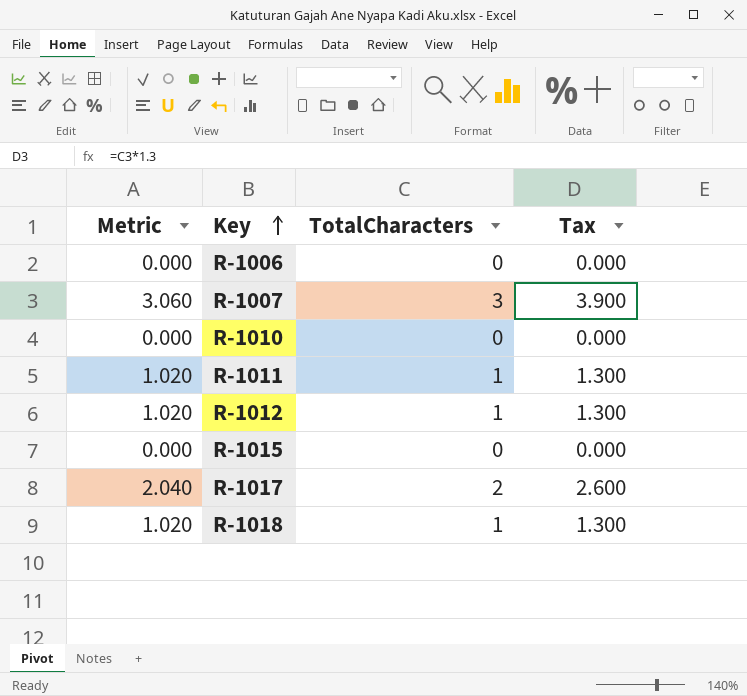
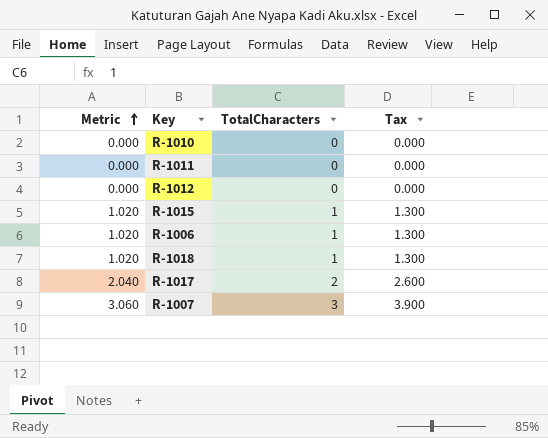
row order: Key ascending -> Metric ascending
R-1011 | Metric: 1.020 -> 0.000
R-1011 | TotalCharacters: 1 -> 0
R-1011 | Tax: 1.300 -> 0.000
R-1012 | Metric: 1.020 -> 0.000
R-1012 | TotalCharacters: 1 -> 0
R-1012 | Tax: 1.300 -> 0.000
R-1015 | Metric: 0.000 -> 1.020
R-1015 | TotalCharacters: 0 -> 1
R-1015 | Tax: 0.000 -> 1.300
R-1006 | Metric: 0.000 -> 1.020
R-1006 | TotalCharacters: 0 -> 1
R-1006 | Tax: 0.000 -> 1.300

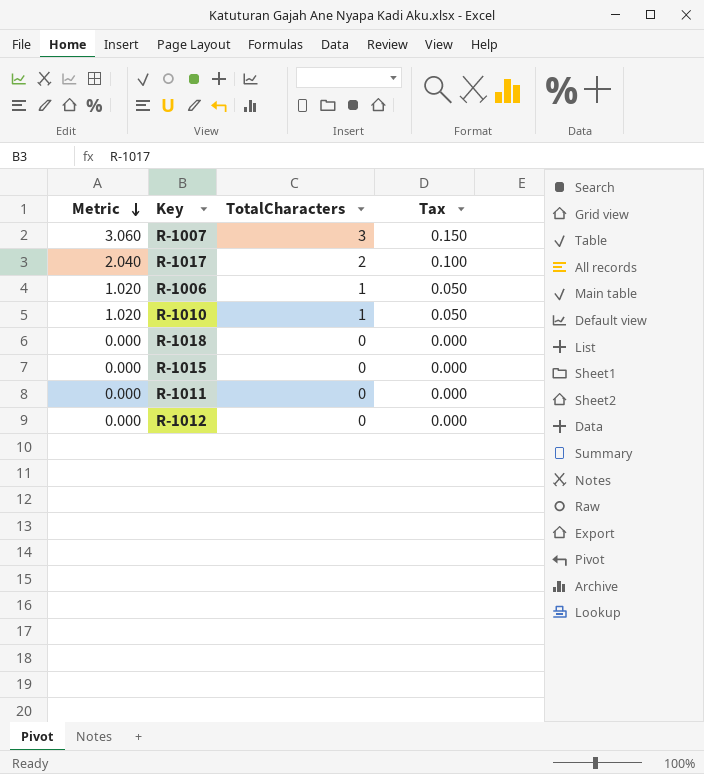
row order: Metric ascending -> Metric descending
column Tax | formula: [TotalCharacters] * 1.3 -> [TotalCharacters] * 0.05
R-1010 | Metric: 0.000 -> 1.020
R-1010 | TotalCharacters: 0 -> 1
R-1018 | Metric: 1.020 -> 0.000
R-1018 | TotalCharacters: 1 -> 0
R-1015 | Metric: 1.020 -> 0.000
R-1015 | TotalCharacters: 1 -> 0

